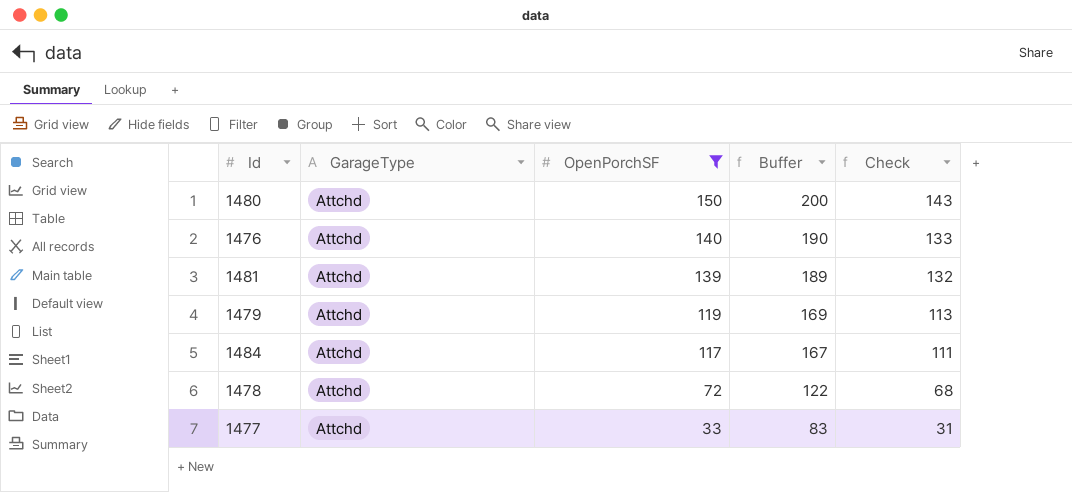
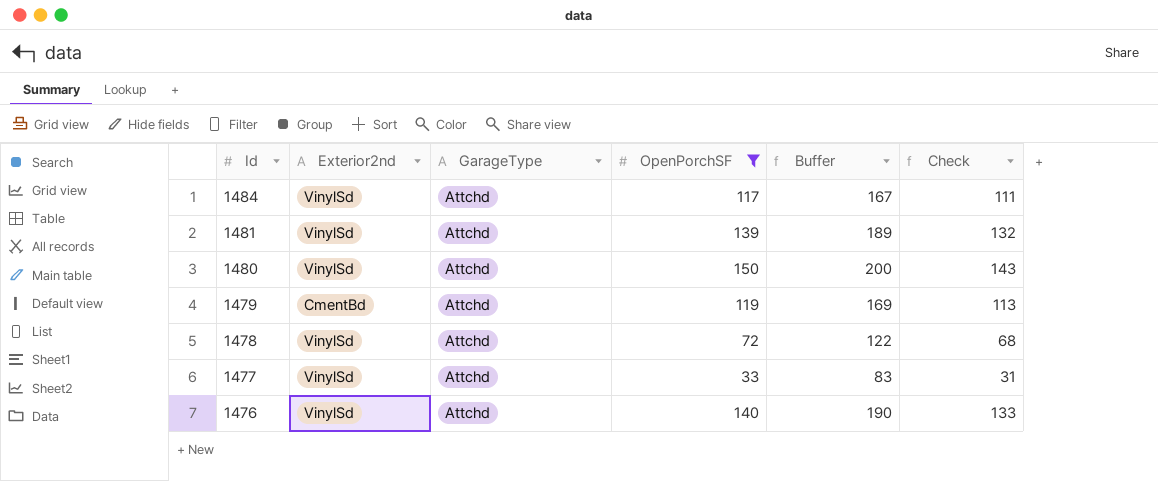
row order: OpenPorchSF descending -> Id descending
column Exterior2nd | position: none -> 2

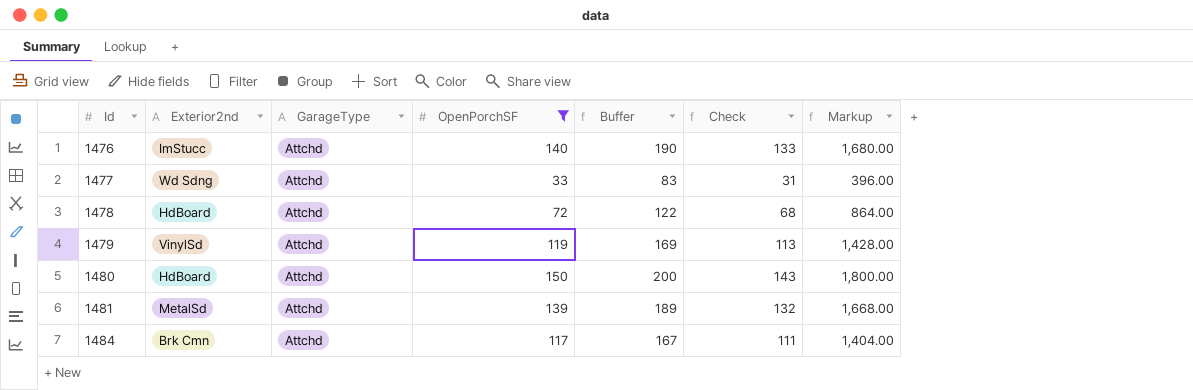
row order: Id descending -> Id ascending
column Markup | formula: none -> [OpenPorchSF] * 12
1476 | Exterior2nd: VinylSd -> ImStucc
1477 | Exterior2nd: VinylSd -> Wd Sdng
1478 | Exterior2nd: VinylSd -> HdBoard
1479 | Exterior2nd: CmentBd -> VinylSd
1480 | Exterior2nd: VinylSd -> HdBoard
1481 | Exterior2nd: VinylSd -> MetalSd
1484 | Exterior2nd: VinylSd -> Brk Cmn

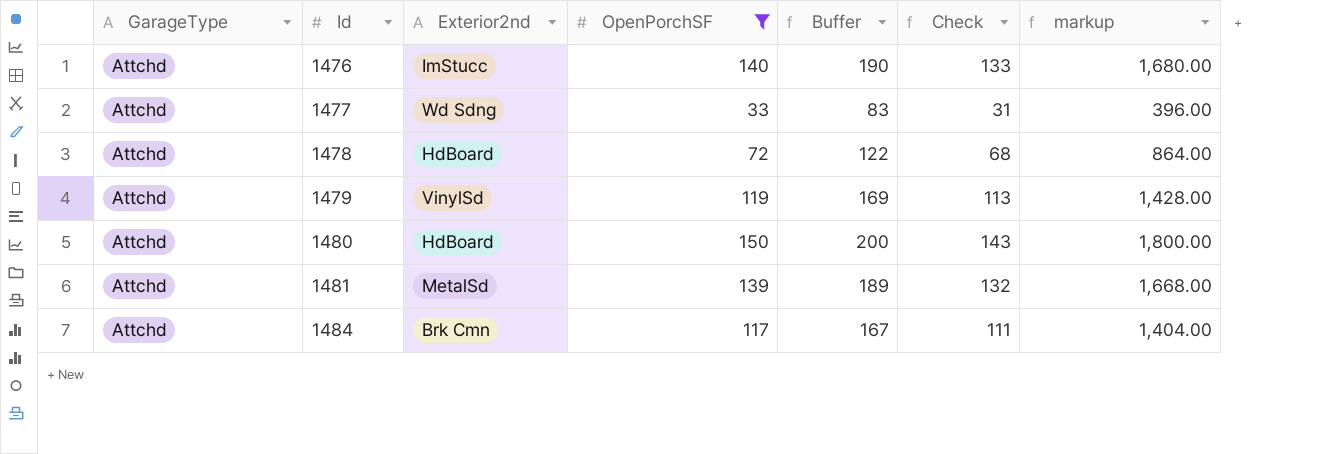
column GarageType | position: 3 -> 1
column name: Markup -> markup

